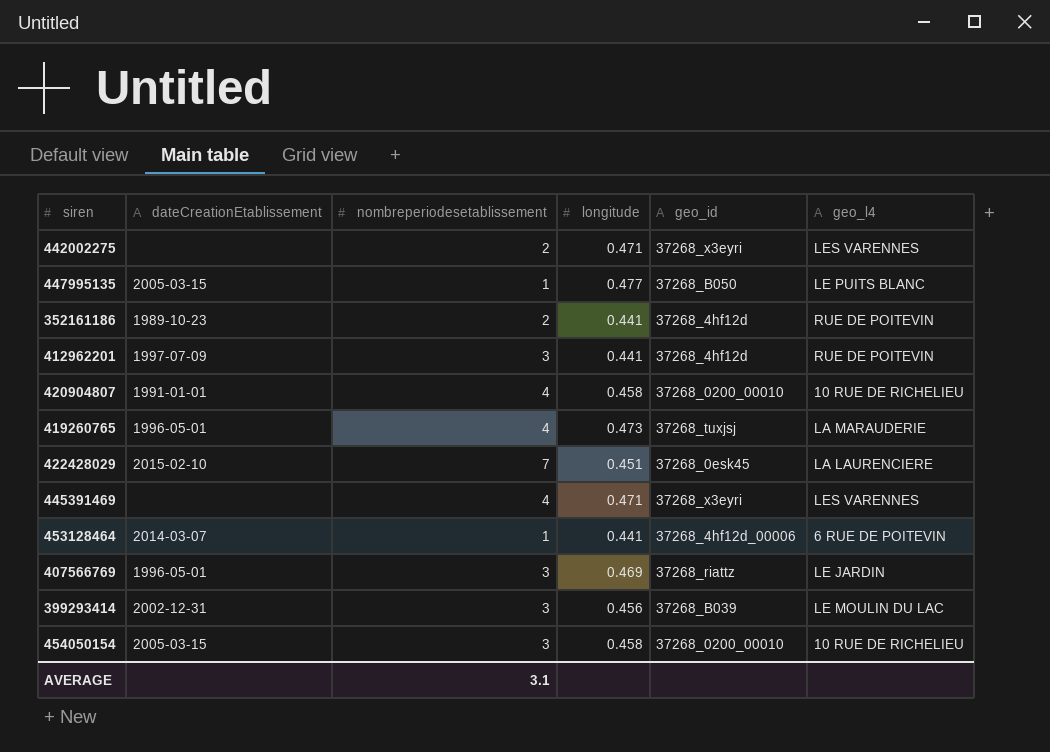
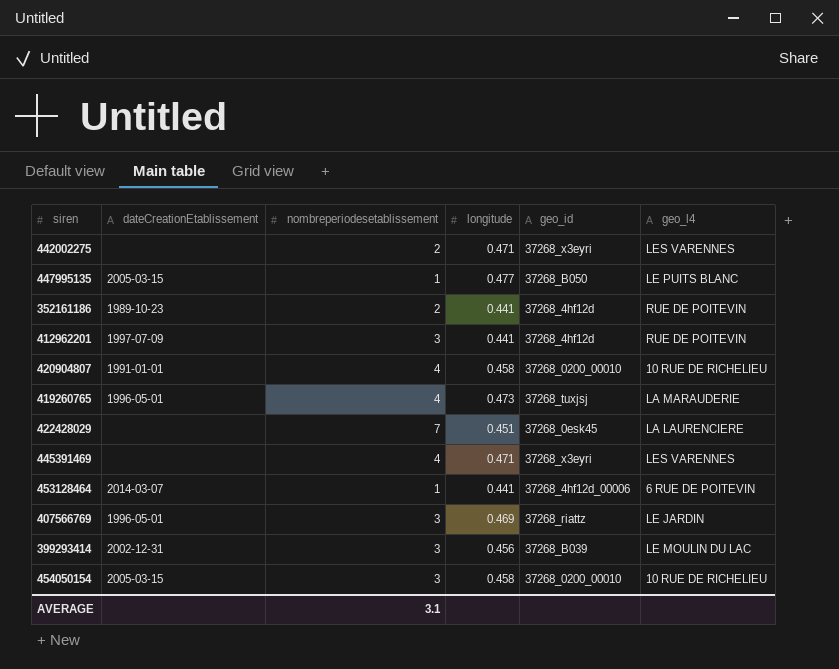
422428029 | dateCreationEtablissement: 2015-02-10 -> none

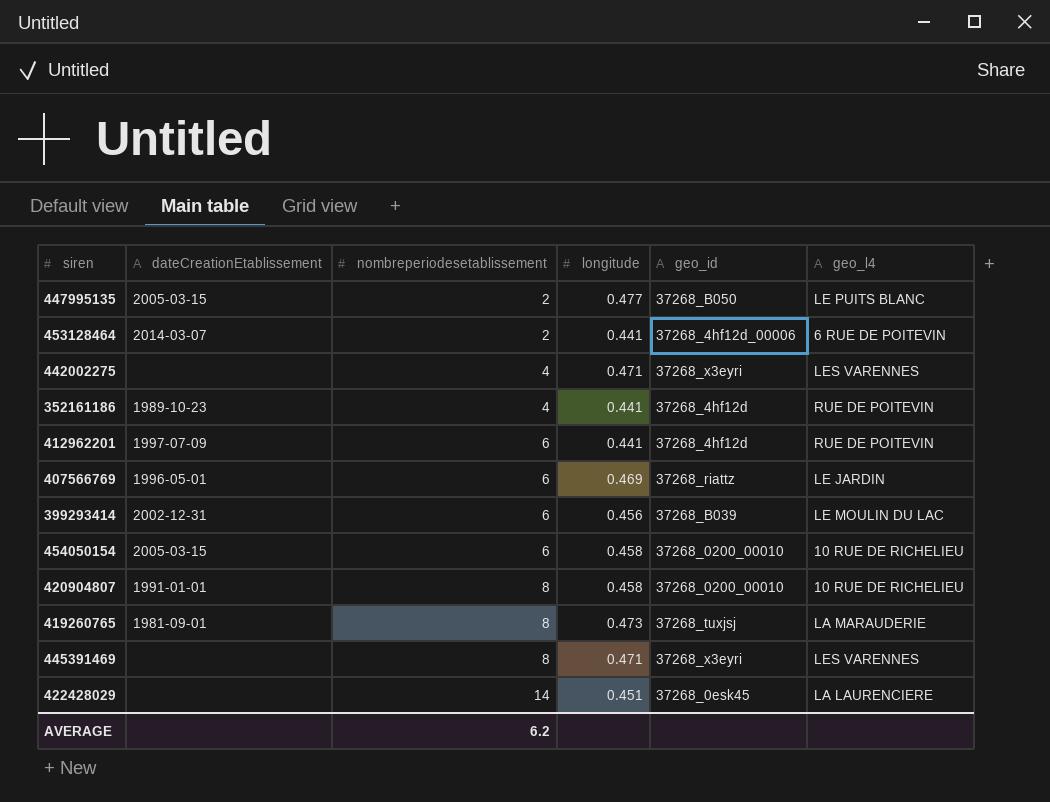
row order: none -> nombreperiodesetablissement ascending
447995135 | nombreperiodesetablissement: 1 -> 2
453128464 | nombreperiodesetablissement: 1 -> 2
442002275 | nombreperiodesetablissement: 2 -> 4
352161186 | nombreperiodesetablissement: 2 -> 4
412962201 | nombreperiodesetablissement: 3 -> 6
407566769 | nombreperiodesetablissement: 3 -> 6
399293414 | nombreperiodesetablissement: 3 -> 6
454050154 | nombreperiodesetablissement: 3 -> 6
420904807 | nombreperiodesetablissement: 4 -> 8
419260765 | dateCreationEtablissement: 1996-05-01 -> 1981-09-01
419260765 | nombreperiodesetablissement: 4 -> 8
445391469 | nombreperiodesetablissement: 4 -> 8
422428029 | nombreperiodesetablissement: 7 -> 14
AVERAGE | nombreperiodesetablissement: 3.1 -> 6.2

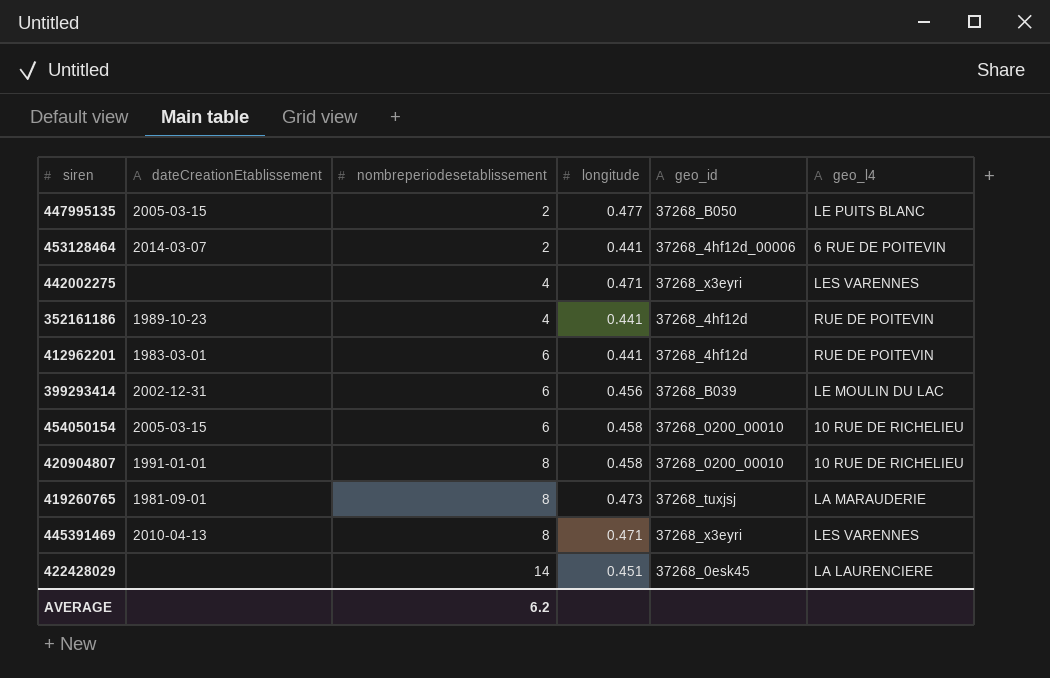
row 407566769: 1996-05-01 | 6 | 0.469 | 37268_riattz | LE JARDIN -> none
412962201 | dateCreationEtablissement: 1997-07-09 -> 1983-03-01
445391469 | dateCreationEtablissement: none -> 2010-04-13

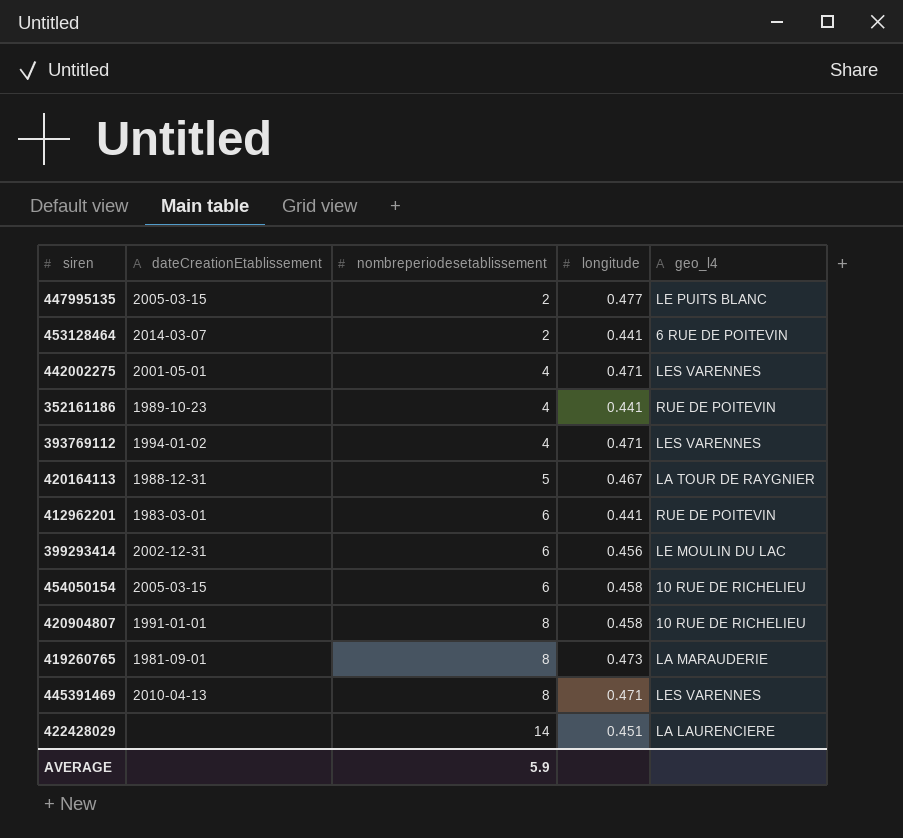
column geo_id | position: 5 -> none
442002275 | dateCreationEtablissement: none -> 2001-05-01
row 393769112: none -> 1994-01-02 | 4 | 0.471 | LES VARENNES
row 420164113: none -> 1988-12-31 | 5 | 0.467 | LA TOUR DE RAYGNIER
AVERAGE | nombreperiodesetablissement: 6.2 -> 5.9

